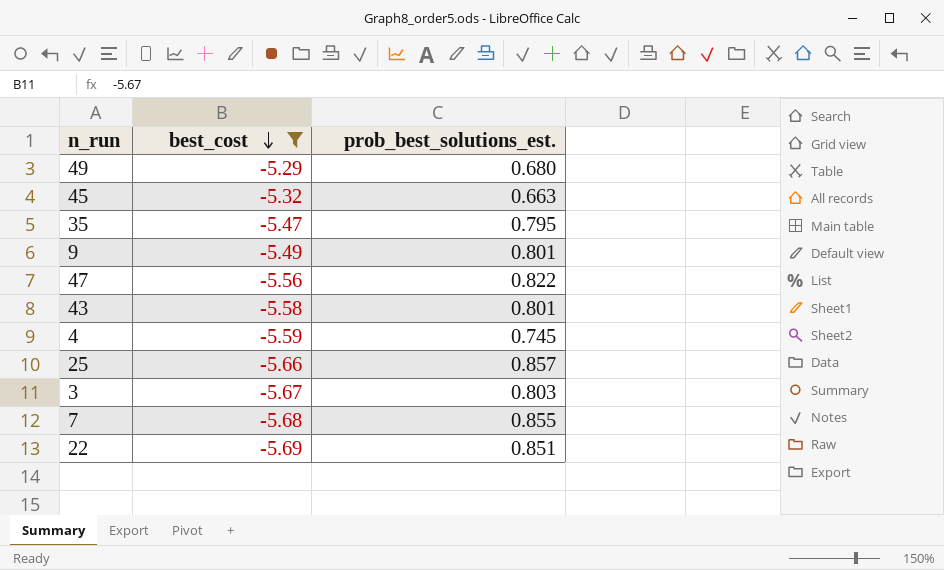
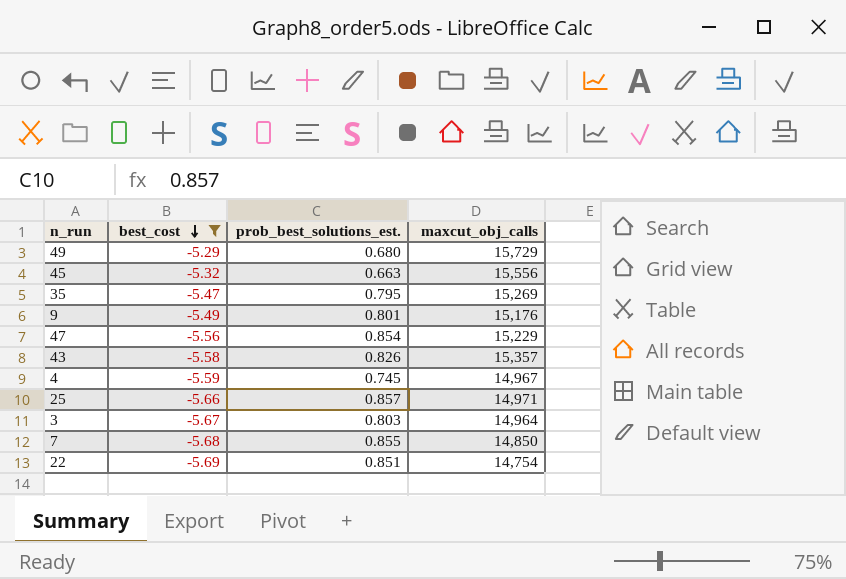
column maxcut_obj_calls | position: none -> 4
47 | prob_best_solutions_est.: 0.822 -> 0.854
43 | prob_best_solutions_est.: 0.801 -> 0.826

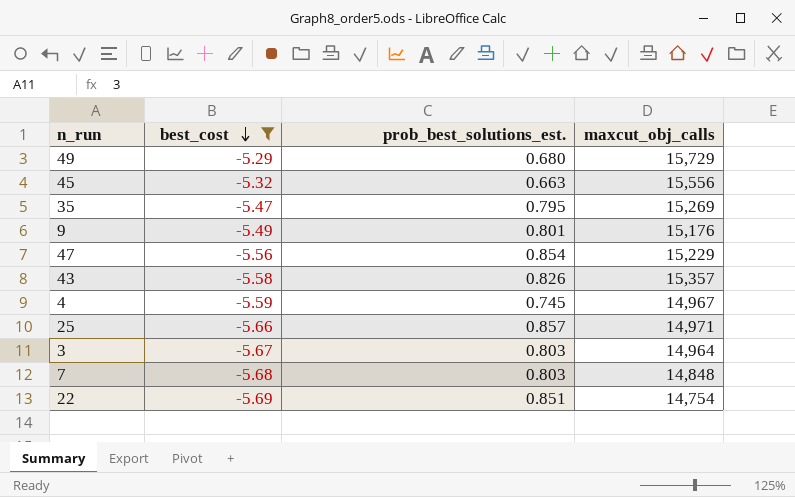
7 | prob_best_solutions_est.: 0.855 -> 0.803
7 | maxcut_obj_calls: 14,850 -> 14,848

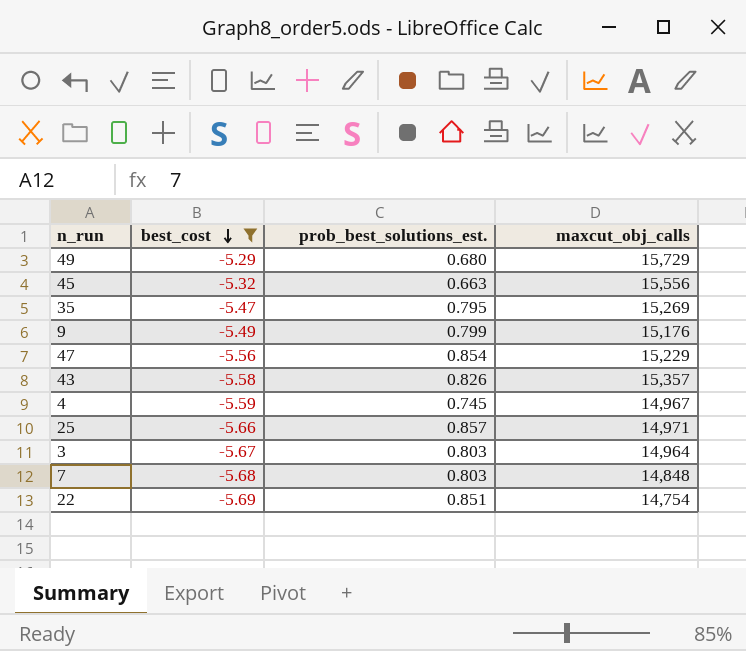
9 | prob_best_solutions_est.: 0.801 -> 0.799

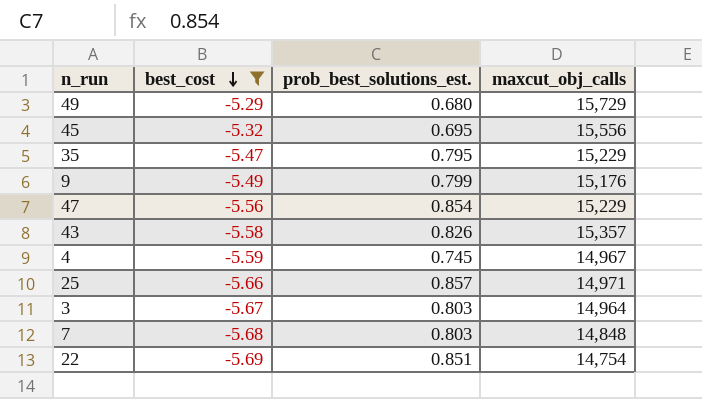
45 | prob_best_solutions_est.: 0.663 -> 0.695
35 | maxcut_obj_calls: 15,269 -> 15,229

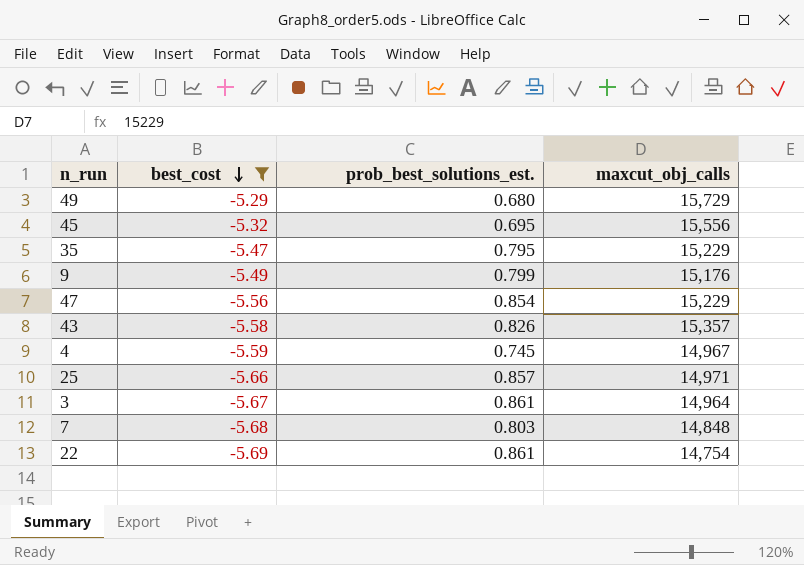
3 | prob_best_solutions_est.: 0.803 -> 0.861
22 | prob_best_solutions_est.: 0.851 -> 0.861

